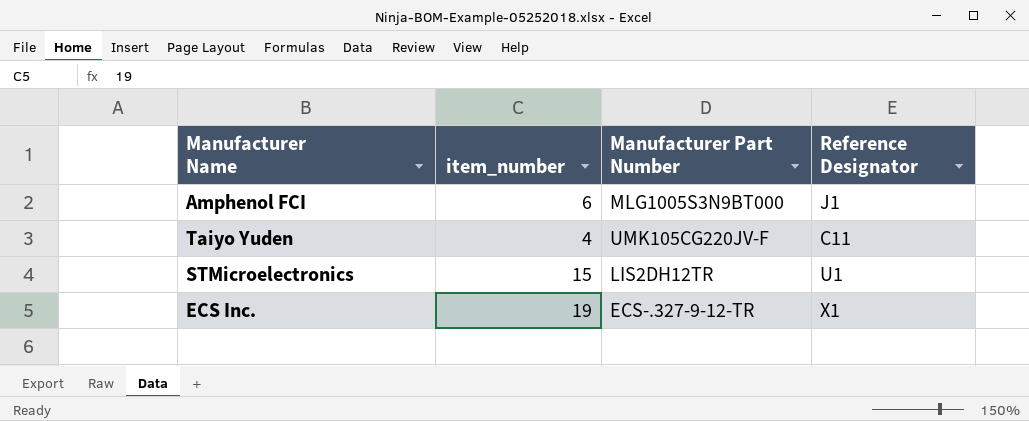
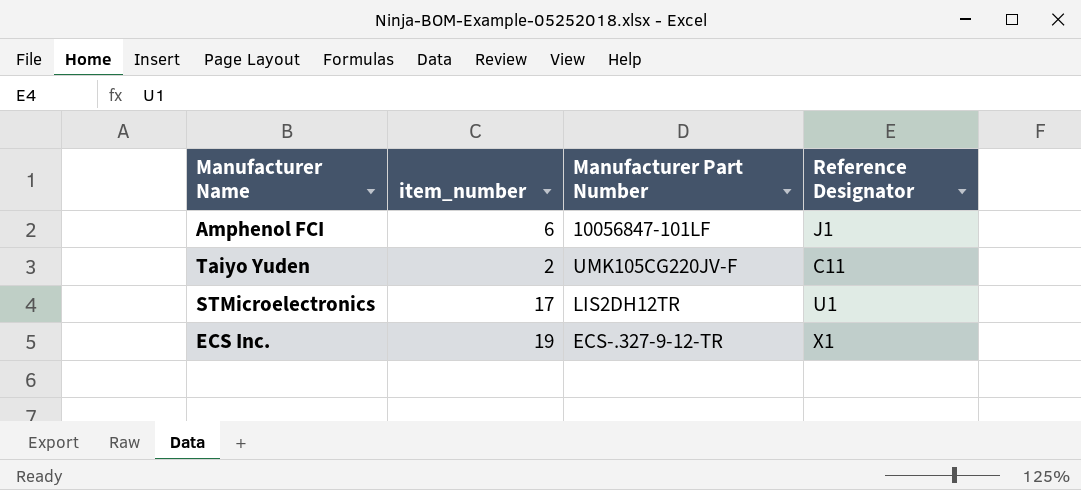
Amphenol FCI | Manufacturer Part Number: MLG1005S3N9BT000 -> 10056847-101LF
Taiyo Yuden | item_number: 4 -> 2
STMicroelectronics | item_number: 15 -> 17

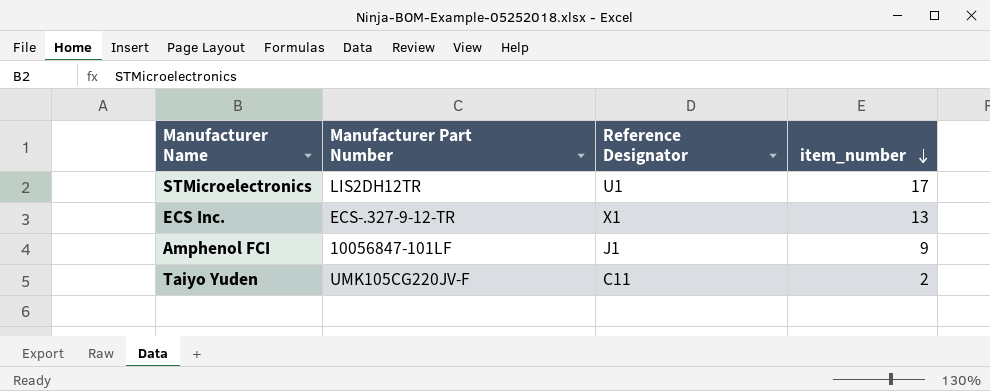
row order: none -> item_number descending
column item_number | position: 2 -> 4
ECS Inc. | item_number: 19 -> 13
Amphenol FCI | item_number: 6 -> 9

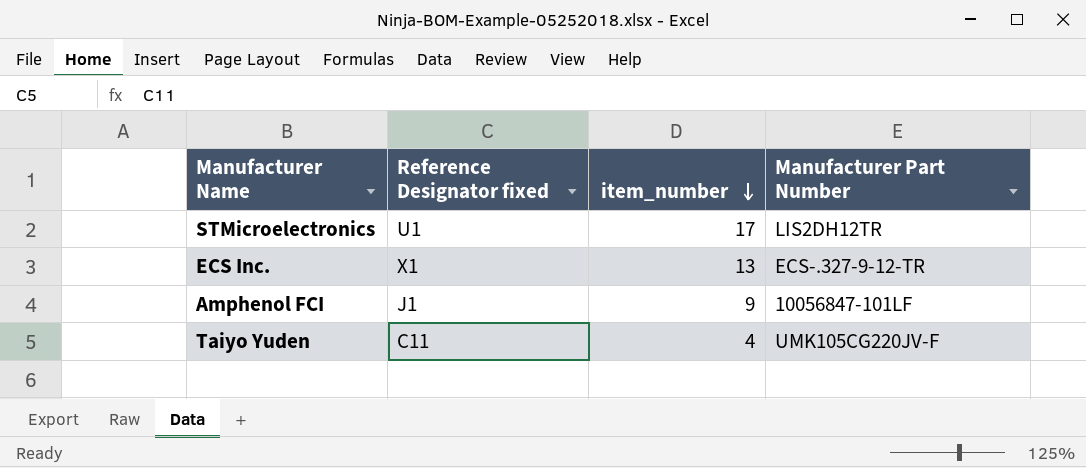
column name: Reference Designator -> Reference Designator fixed
column Manufacturer Part Number | position: 2 -> 4
Taiyo Yuden | item_number: 2 -> 4

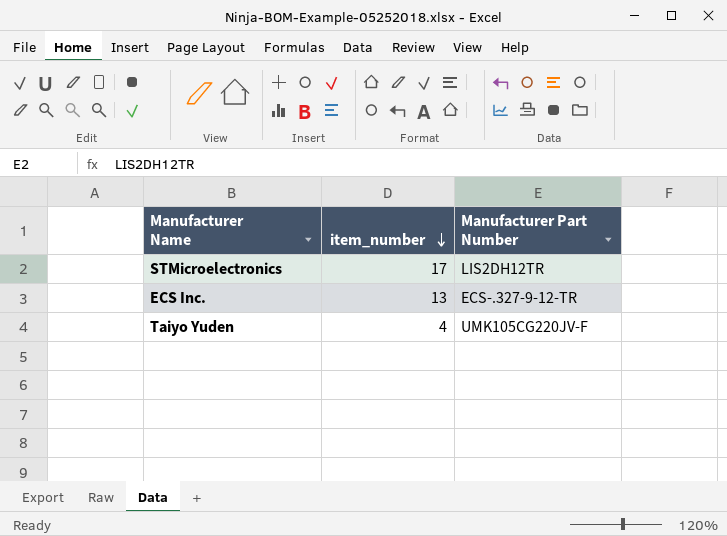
column Reference Designator fixed | position: 2 -> none
row Amphenol FCI: J1 | 9 | 10056847-101LF -> none

